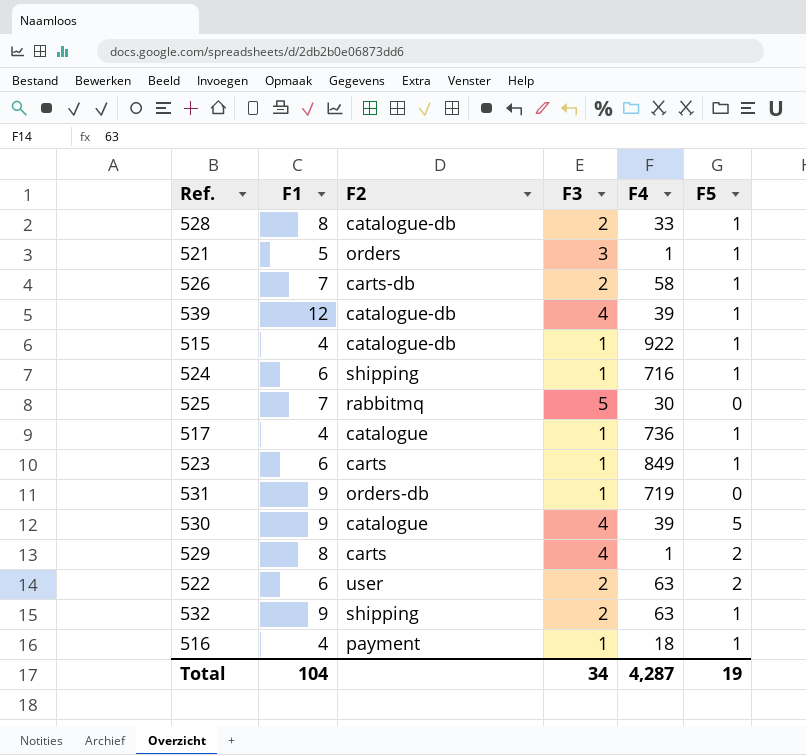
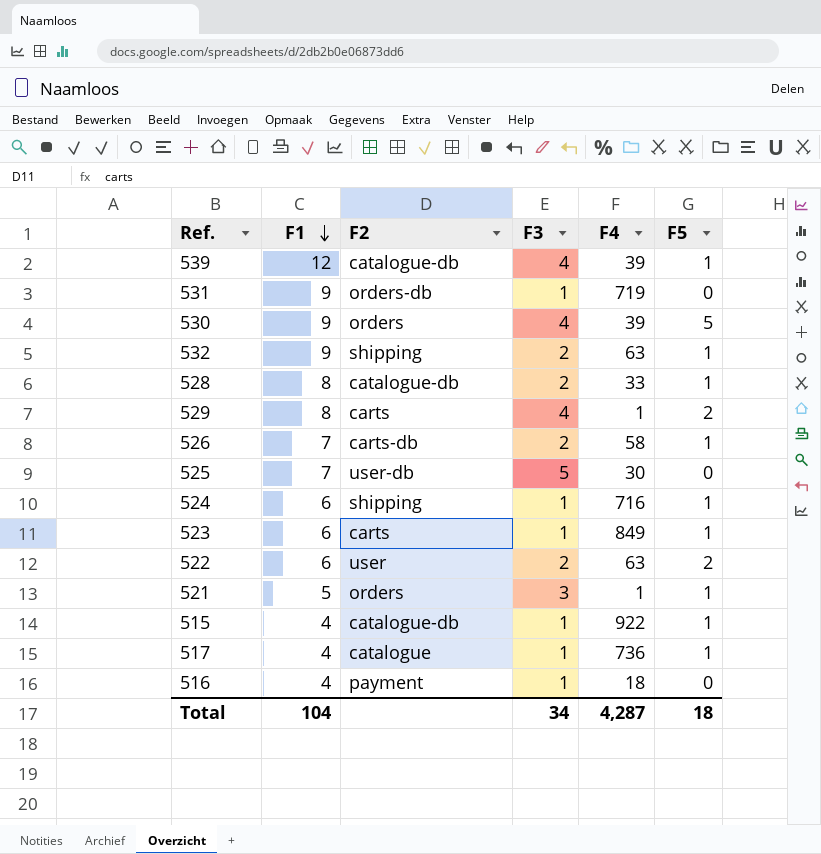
row order: none -> F1 descending
530 | F2: catalogue -> orders
525 | F2: rabbitmq -> user-db
516 | F5: 1 -> 0
Total | F5: 19 -> 18

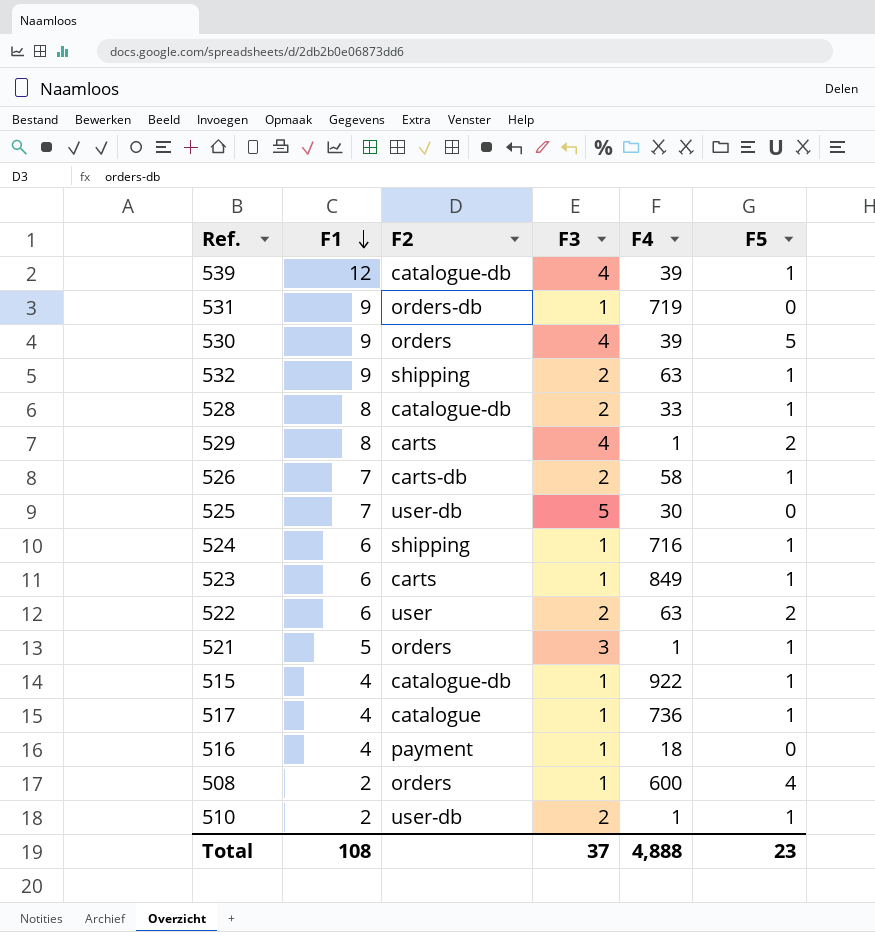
row 508: none -> 2 | orders | 1 | 600 | 4
row 510: none -> 2 | user-db | 2 | 1 | 1
Total | F1: 104 -> 108
Total | F3: 34 -> 37
Total | F4: 4,287 -> 4,888
Total | F5: 18 -> 23

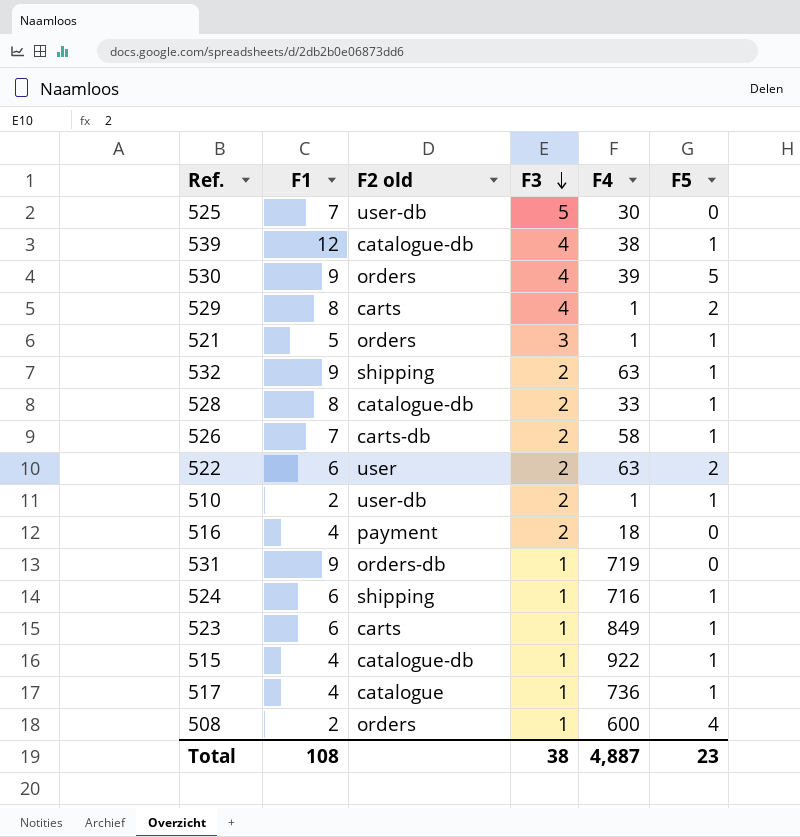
row order: F1 descending -> F3 descending
column name: F2 -> F2 old
539 | F4: 39 -> 38
516 | F3: 1 -> 2
Total | F3: 37 -> 38
Total | F4: 4,888 -> 4,887

